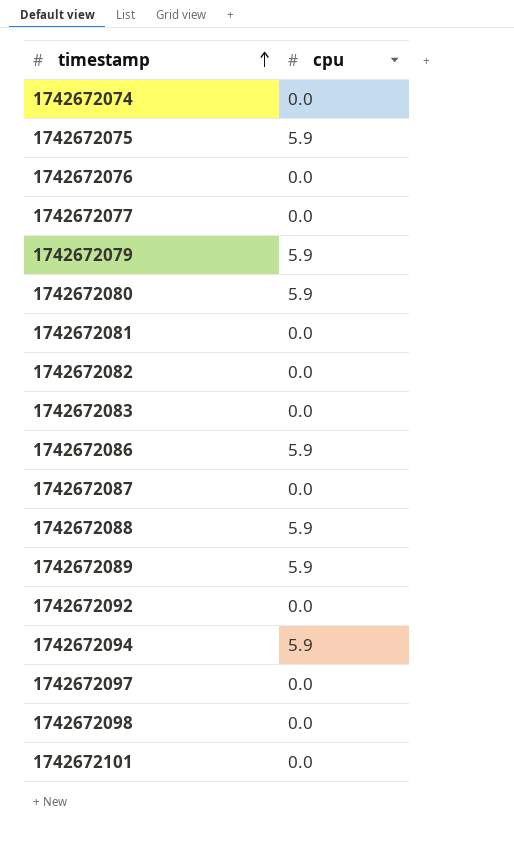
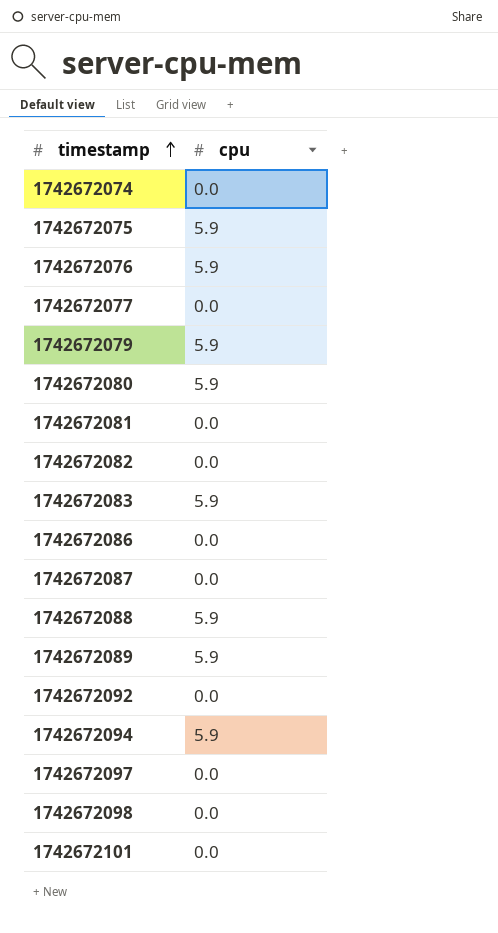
1742672076 | cpu: 0.0 -> 5.9
1742672083 | cpu: 0.0 -> 5.9
1742672086 | cpu: 5.9 -> 0.0

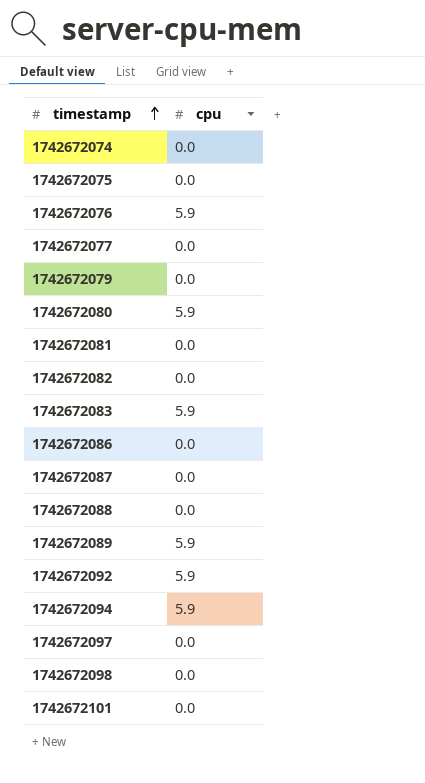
1742672075 | cpu: 5.9 -> 0.0
1742672079 | cpu: 5.9 -> 0.0
1742672088 | cpu: 5.9 -> 0.0
1742672092 | cpu: 0.0 -> 5.9

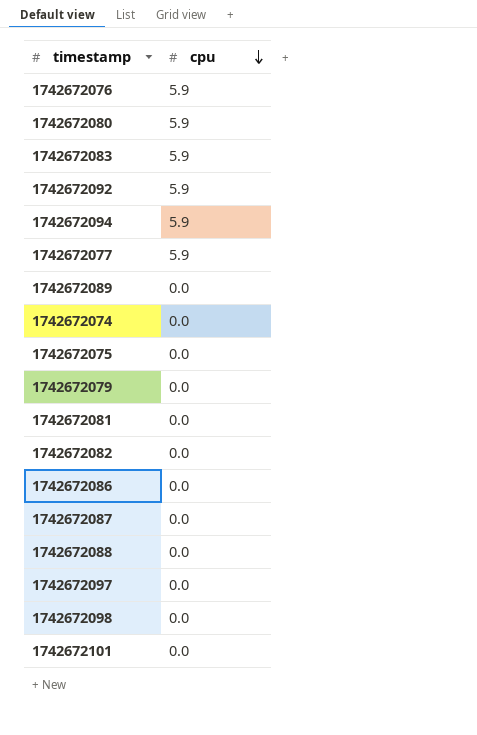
row order: timestamp ascending -> cpu descending
1742672077 | cpu: 0.0 -> 5.9
1742672089 | cpu: 5.9 -> 0.0

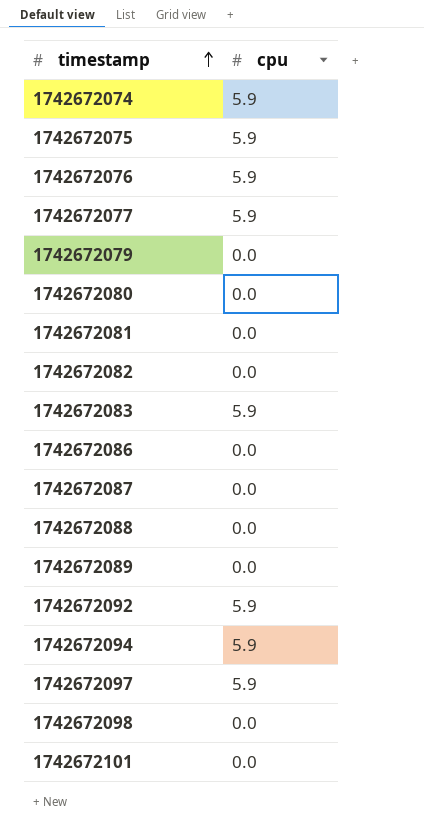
row order: cpu descending -> timestamp ascending
1742672074 | cpu: 0.0 -> 5.9
1742672075 | cpu: 0.0 -> 5.9
1742672080 | cpu: 5.9 -> 0.0
1742672097 | cpu: 0.0 -> 5.9

